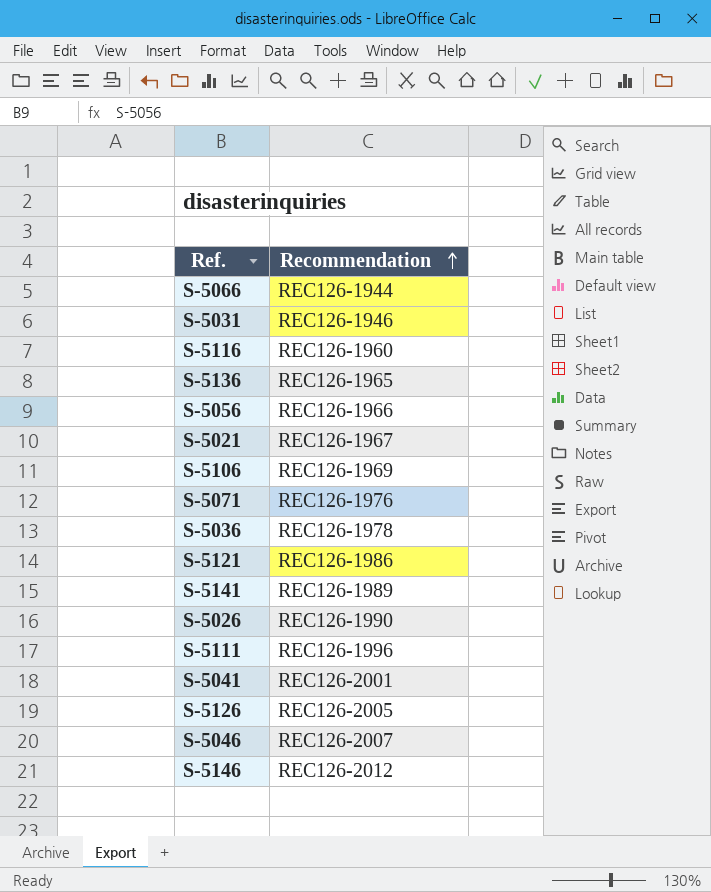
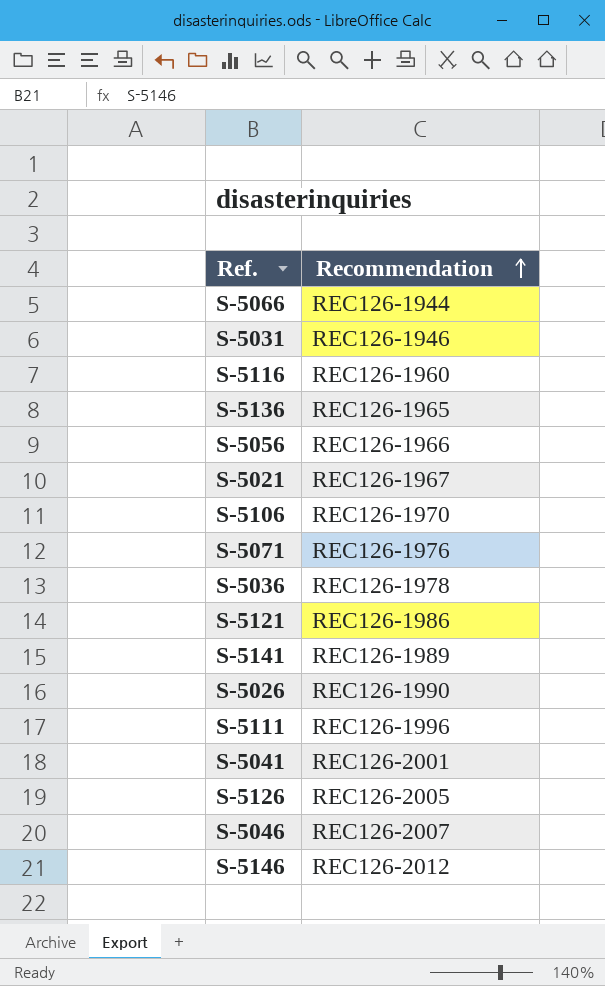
S-5106 | Recommendation: REC126-1969 -> REC126-1970

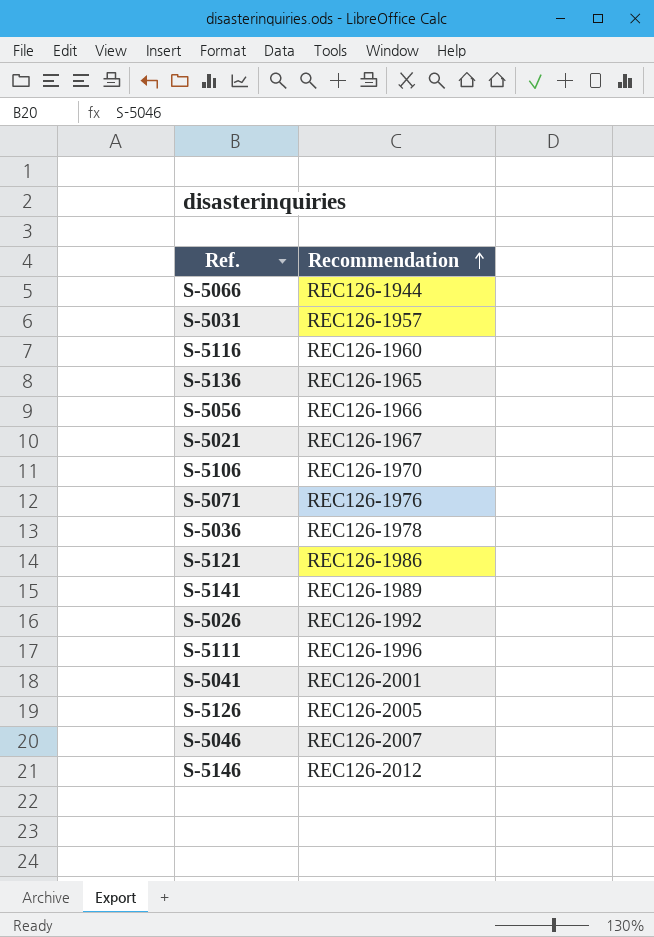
S-5031 | Recommendation: REC126-1946 -> REC126-1957
S-5026 | Recommendation: REC126-1990 -> REC126-1992

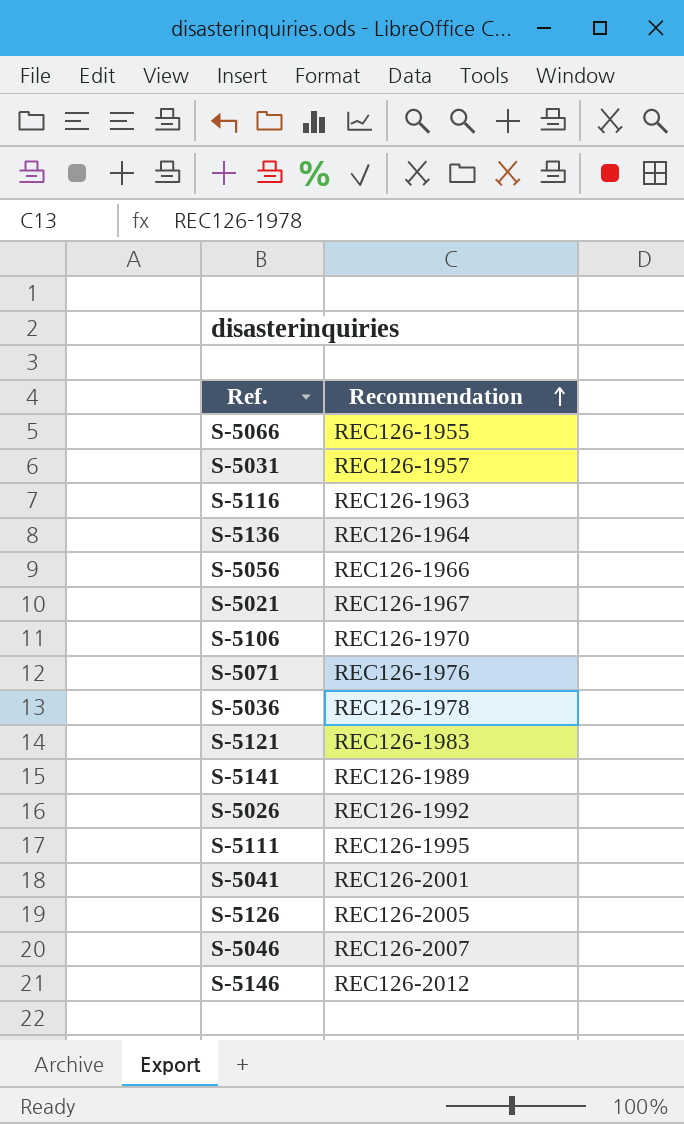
S-5066 | Recommendation: REC126-1944 -> REC126-1955
S-5116 | Recommendation: REC126-1960 -> REC126-1963
S-5136 | Recommendation: REC126-1965 -> REC126-1964
S-5121 | Recommendation: REC126-1986 -> REC126-1983
S-5111 | Recommendation: REC126-1996 -> REC126-1995

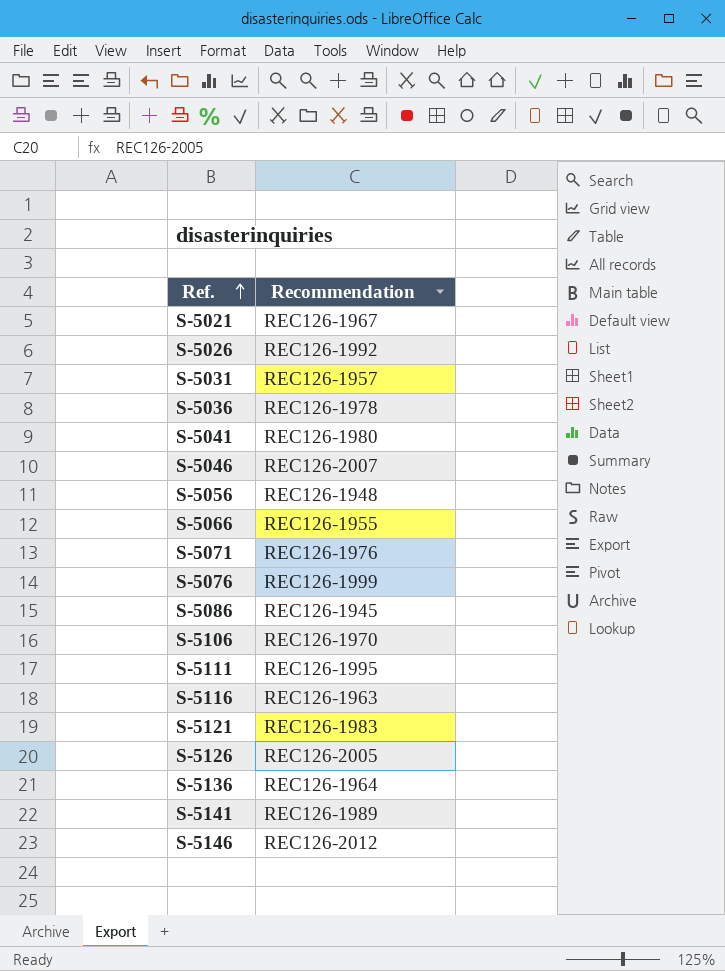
row order: Recommendation ascending -> Ref. ascending
S-5041 | Recommendation: REC126-2001 -> REC126-1980
S-5056 | Recommendation: REC126-1966 -> REC126-1948
row S-5076: none -> REC126-1999
row S-5086: none -> REC126-1945

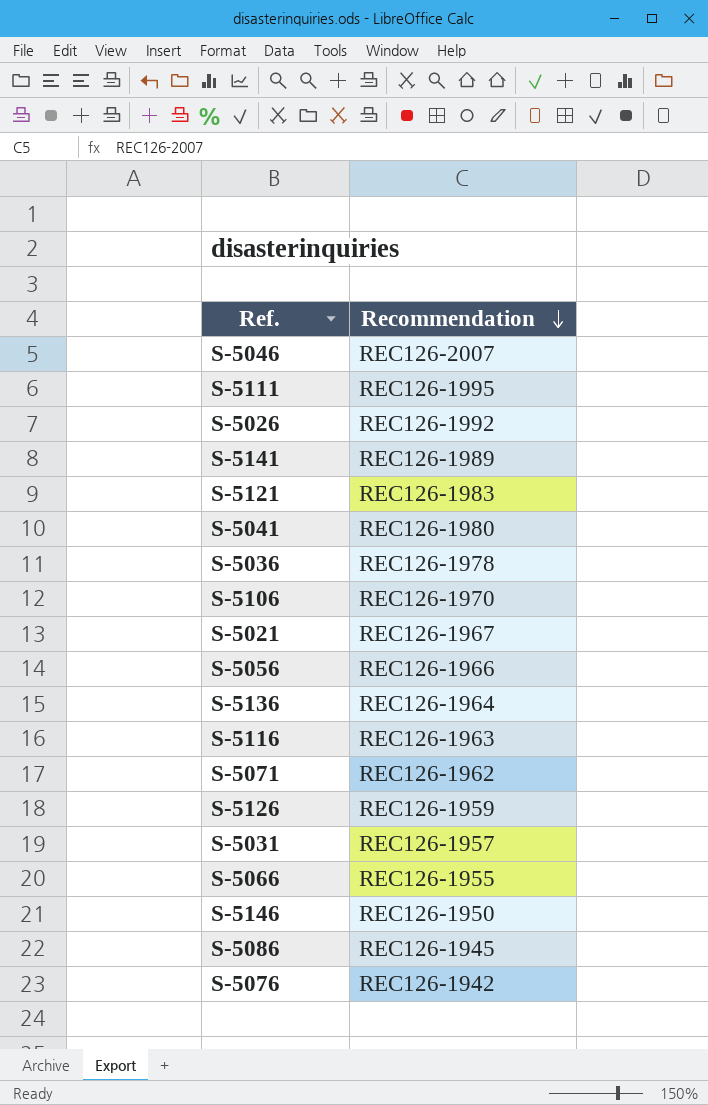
row order: Ref. ascending -> Recommendation descending
S-5056 | Recommendation: REC126-1948 -> REC126-1966
S-5071 | Recommendation: REC126-1976 -> REC126-1962
S-5126 | Recommendation: REC126-2005 -> REC126-1959
S-5146 | Recommendation: REC126-2012 -> REC126-1950
S-5076 | Recommendation: REC126-1999 -> REC126-1942

